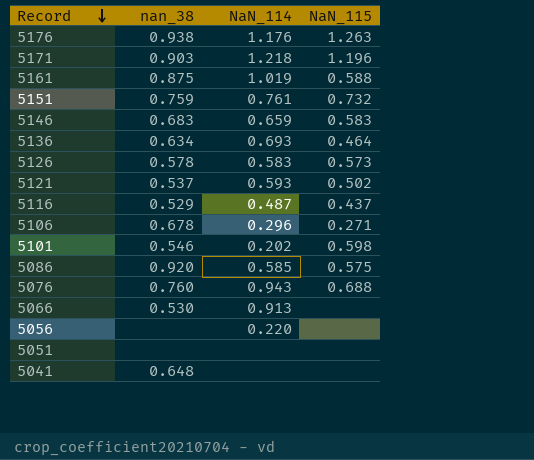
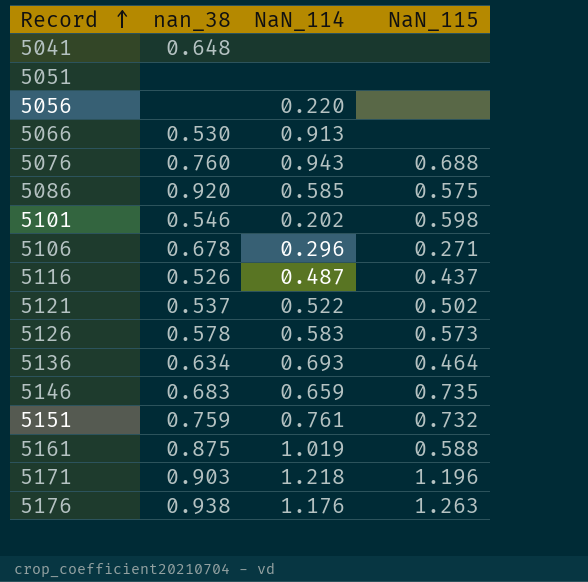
row order: Record descending -> Record ascending
5116 | nan_38: 0.529 -> 0.526
5121 | NaN_114: 0.593 -> 0.522
5146 | NaN_115: 0.583 -> 0.735

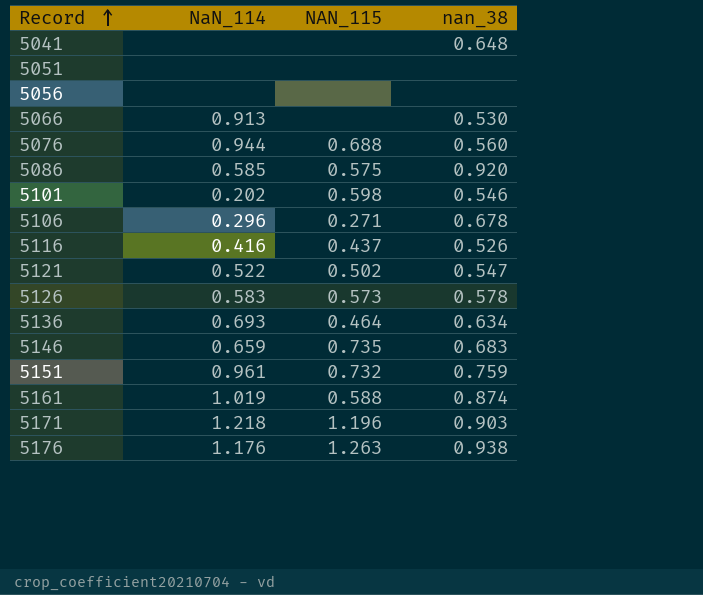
column name: NaN_115 -> NAN_115
column nan_38 | position: 2 -> 4
5056 | NaN_114: 0.220 -> none
5076 | NaN_114: 0.943 -> 0.944
5076 | nan_38: 0.760 -> 0.560
5116 | NaN_114: 0.487 -> 0.416
5121 | nan_38: 0.537 -> 0.547
5151 | NaN_114: 0.761 -> 0.961
5161 | nan_38: 0.875 -> 0.874

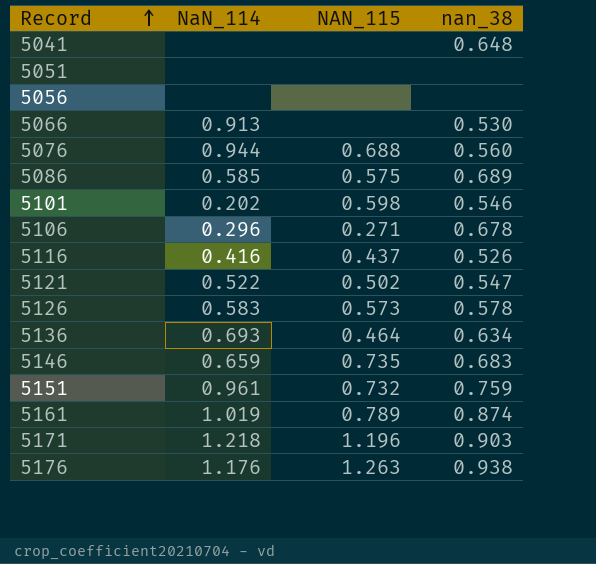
5086 | nan_38: 0.920 -> 0.689
5161 | NAN_115: 0.588 -> 0.789

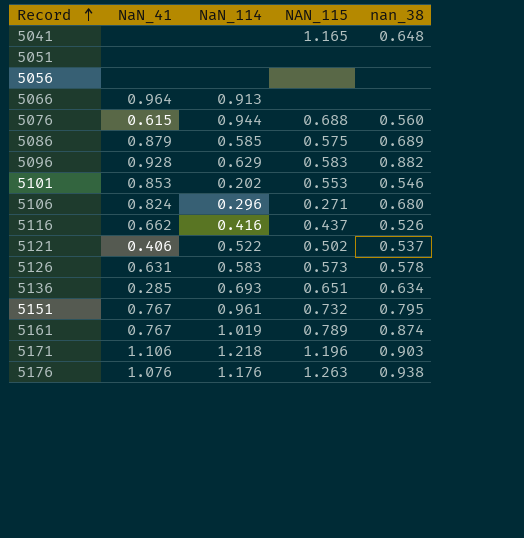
column NaN_41 | position: none -> 2
row 5146: 0.659 | 0.735 | 0.683 -> none
5041 | NAN_115: none -> 1.165
5066 | nan_38: 0.530 -> none
row 5096: none -> 0.928 | 0.629 | 0.583 | 0.882
5101 | NAN_115: 0.598 -> 0.553
5106 | nan_38: 0.678 -> 0.680
5121 | nan_38: 0.547 -> 0.537
5136 | NAN_115: 0.464 -> 0.651
5151 | nan_38: 0.759 -> 0.795

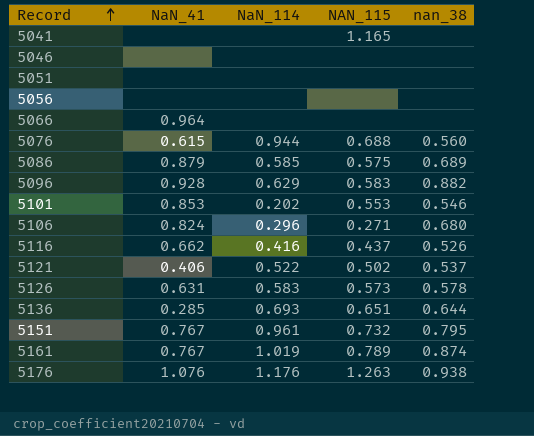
row 5171: 1.106 | 1.218 | 1.196 | 0.903 -> none
5041 | nan_38: 0.648 -> none
row 5046: none -> none | none | none | none
5066 | NaN_114: 0.913 -> none
5136 | nan_38: 0.634 -> 0.644

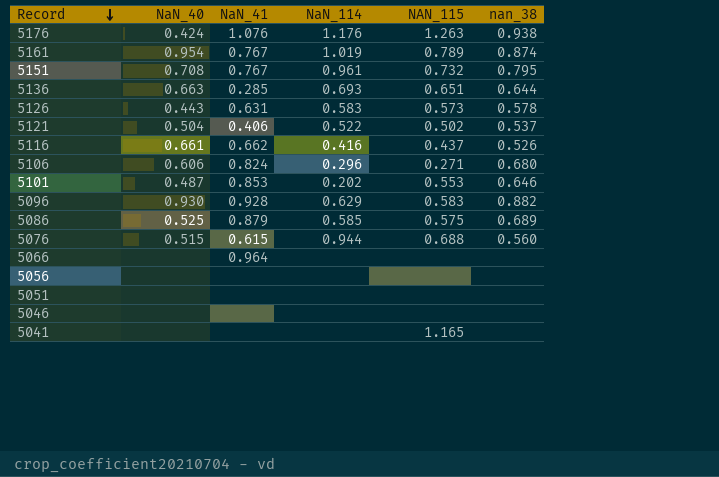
row order: Record ascending -> Record descending
column NaN_40 | position: none -> 2
5101 | nan_38: 0.546 -> 0.646

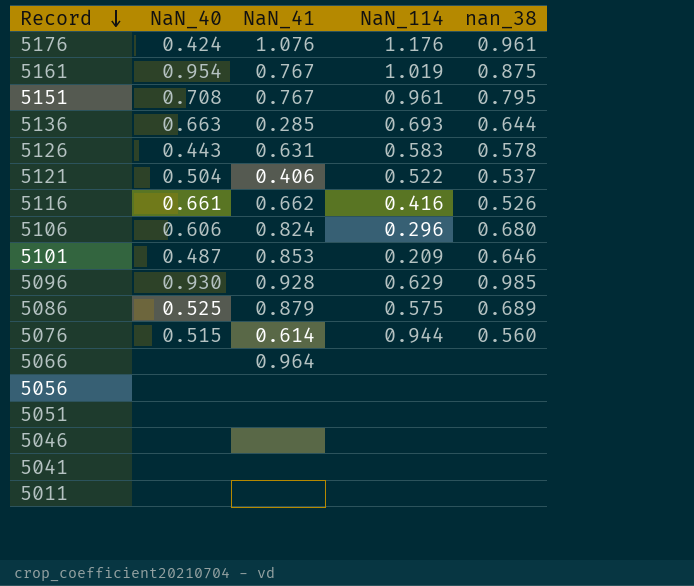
column NAN_115 | position: 5 -> none
5176 | nan_38: 0.938 -> 0.961
5161 | nan_38: 0.874 -> 0.875
5101 | NaN_114: 0.202 -> 0.209
5096 | nan_38: 0.882 -> 0.985
5086 | NaN_114: 0.585 -> 0.575
5076 | NaN_41: 0.615 -> 0.614
row 5011: none -> none | none | none | none

